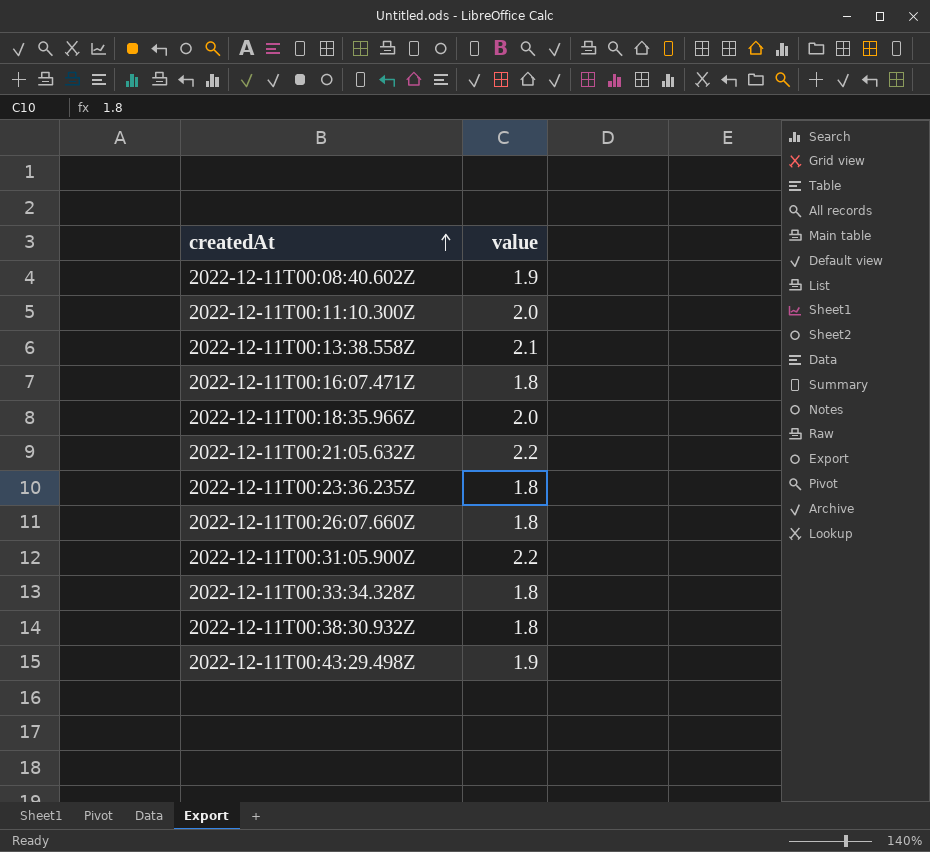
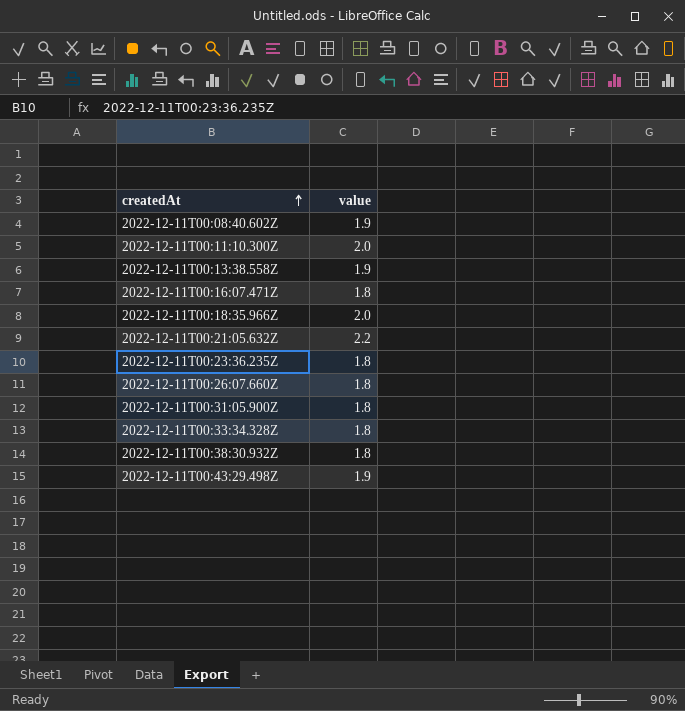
2022-12-11T00:13:38.558Z | value: 2.1 -> 1.9
2022-12-11T00:31:05.900Z | value: 2.2 -> 1.8

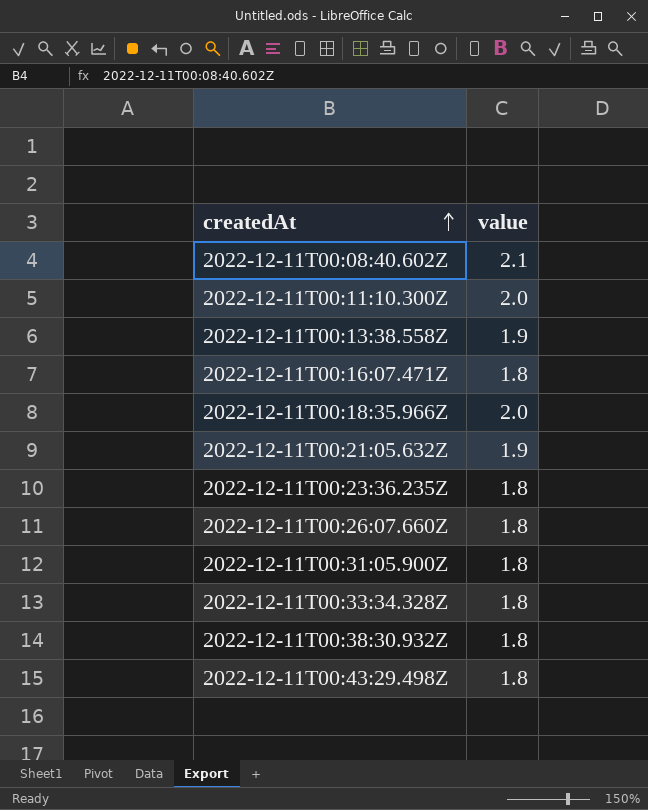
2022-12-11T00:08:40.602Z | value: 1.9 -> 2.1
2022-12-11T00:21:05.632Z | value: 2.2 -> 1.9
2022-12-11T00:43:29.498Z | value: 1.9 -> 1.8

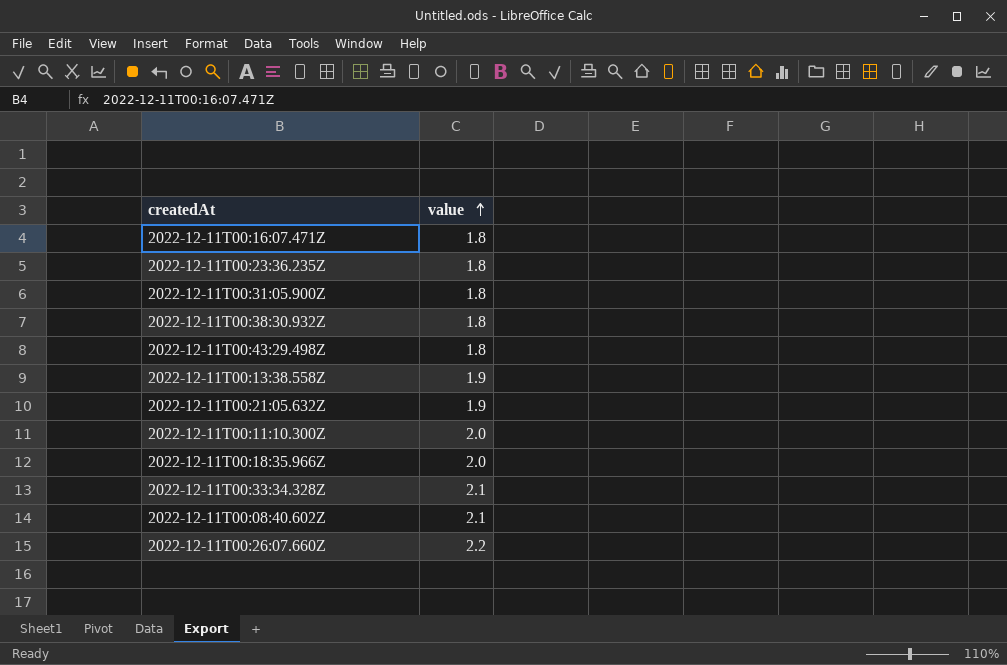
row order: createdAt ascending -> value ascending
2022-12-11T00:33:34.328Z | value: 1.8 -> 2.1
2022-12-11T00:26:07.660Z | value: 1.8 -> 2.2

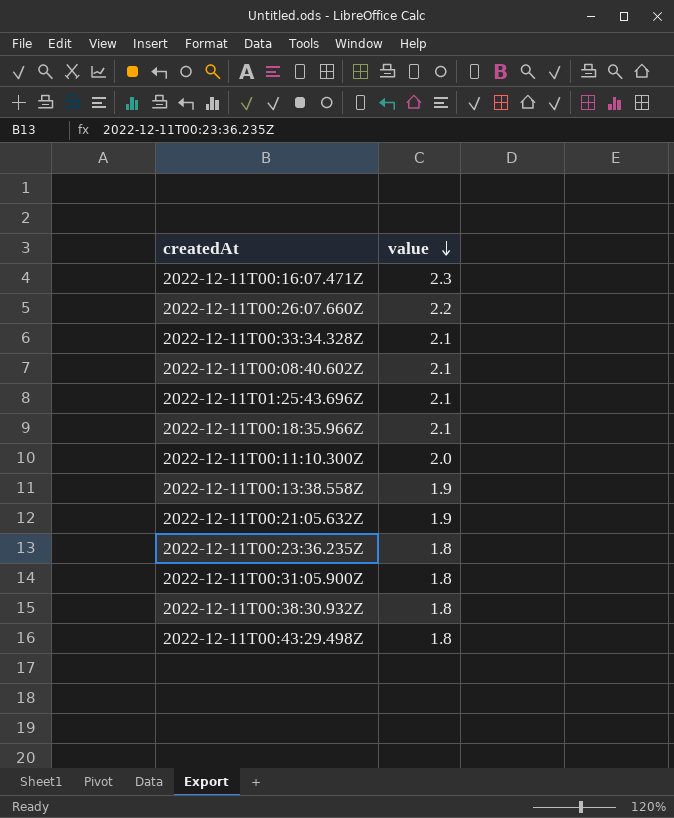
row order: value ascending -> value descending
2022-12-11T00:16:07.471Z | value: 1.8 -> 2.3
row 2022-12-11T01:25:43.696Z: none -> 2.1
2022-12-11T00:18:35.966Z | value: 2.0 -> 2.1

